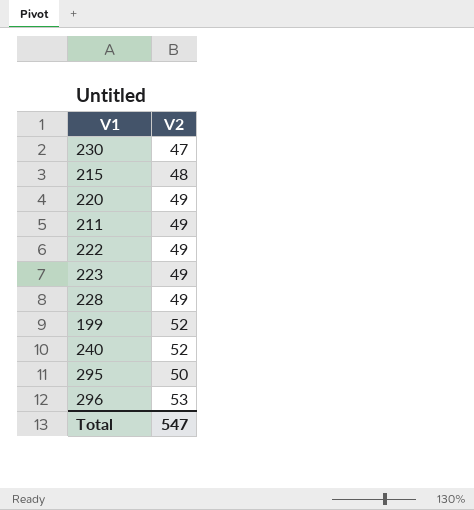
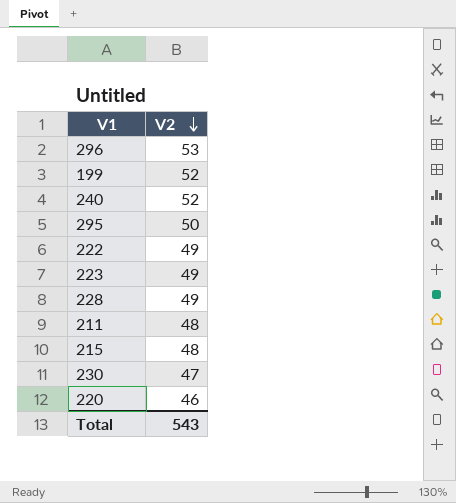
row order: none -> V2 descending
211 | V2: 49 -> 48
220 | V2: 49 -> 46
Total | V2: 547 -> 543

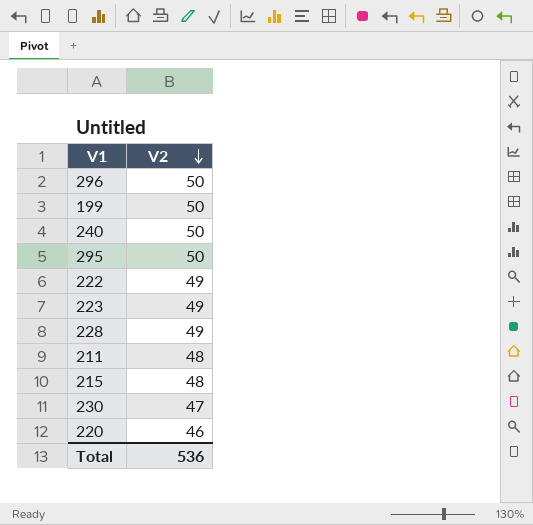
296 | V2: 53 -> 50
199 | V2: 52 -> 50
240 | V2: 52 -> 50
Total | V2: 543 -> 536

